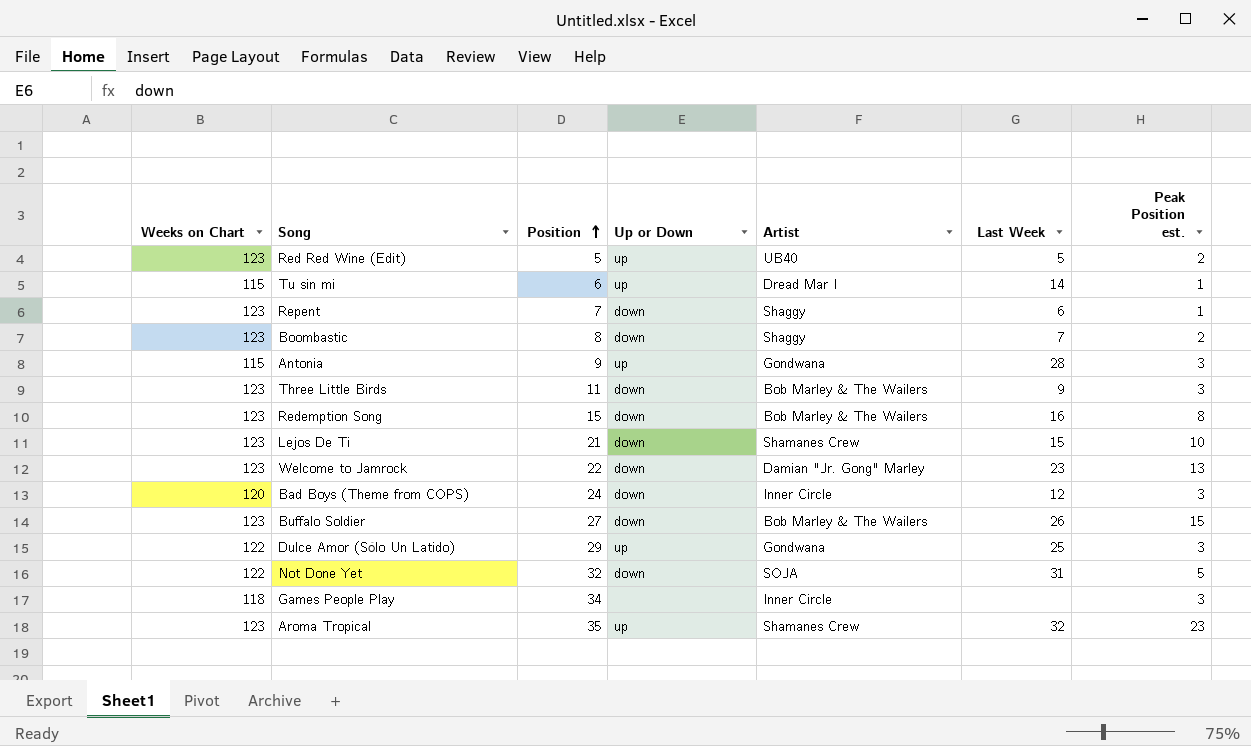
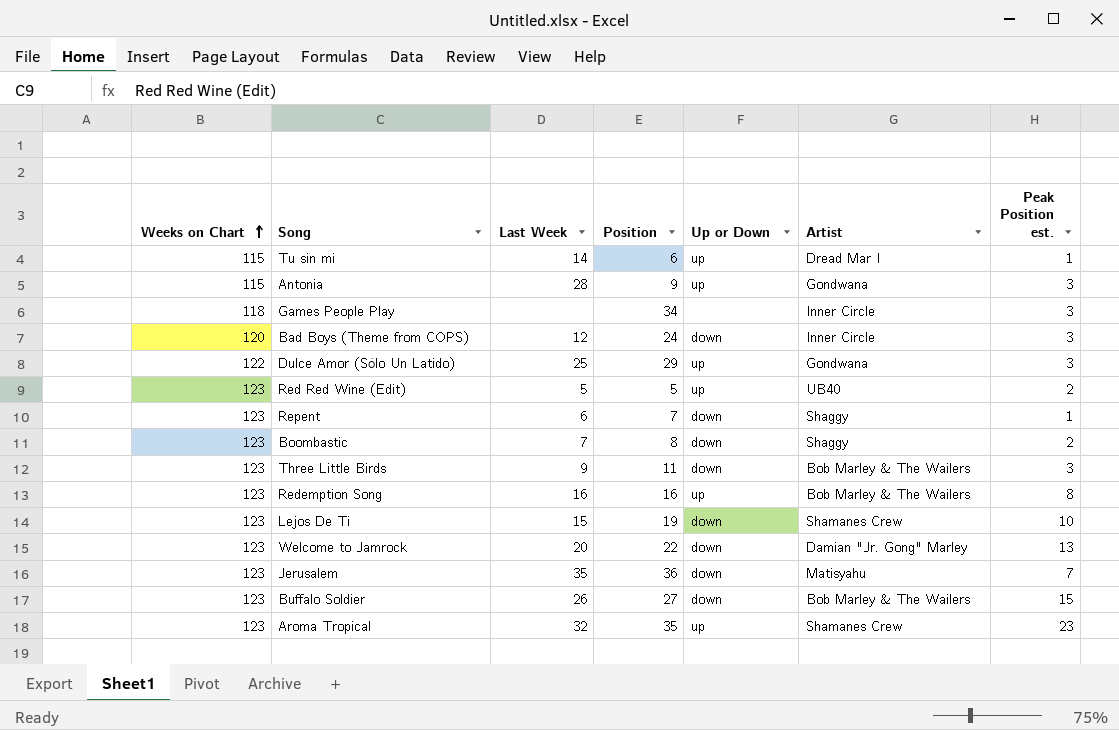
row order: Position ascending -> Weeks on Chart ascending
column Last Week | position: 6 -> 3
row Not Done Yet: 122 | 32 | down | SOJA | 31 | 5 -> none
Redemption Song | Position: 15 -> 16
Redemption Song | Up or Down: down -> up
Lejos De Ti | Position: 21 -> 19
Welcome to Jamrock | Last Week: 23 -> 20
row Jerusalem: none -> 123 | 35 | 36 | down | Matisyahu | 7

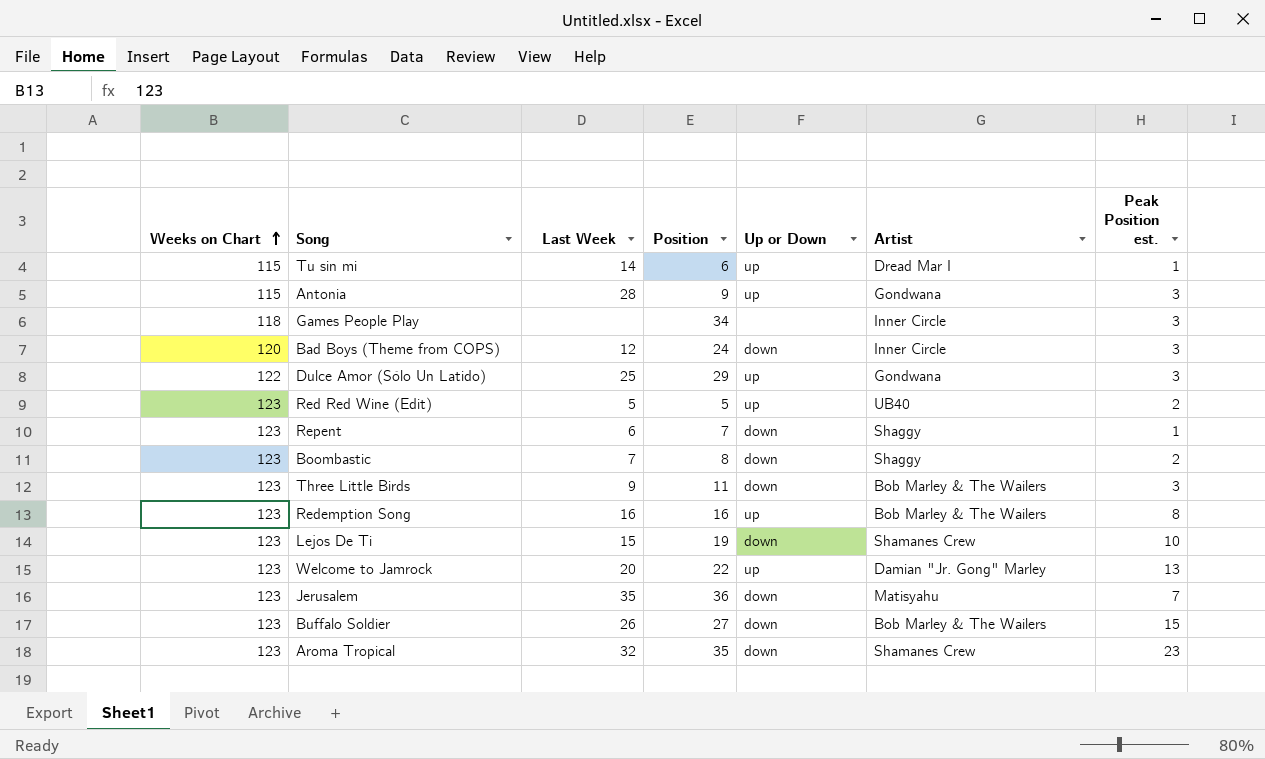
Welcome to Jamrock | Up or Down: down -> up
Aroma Tropical | Up or Down: up -> down

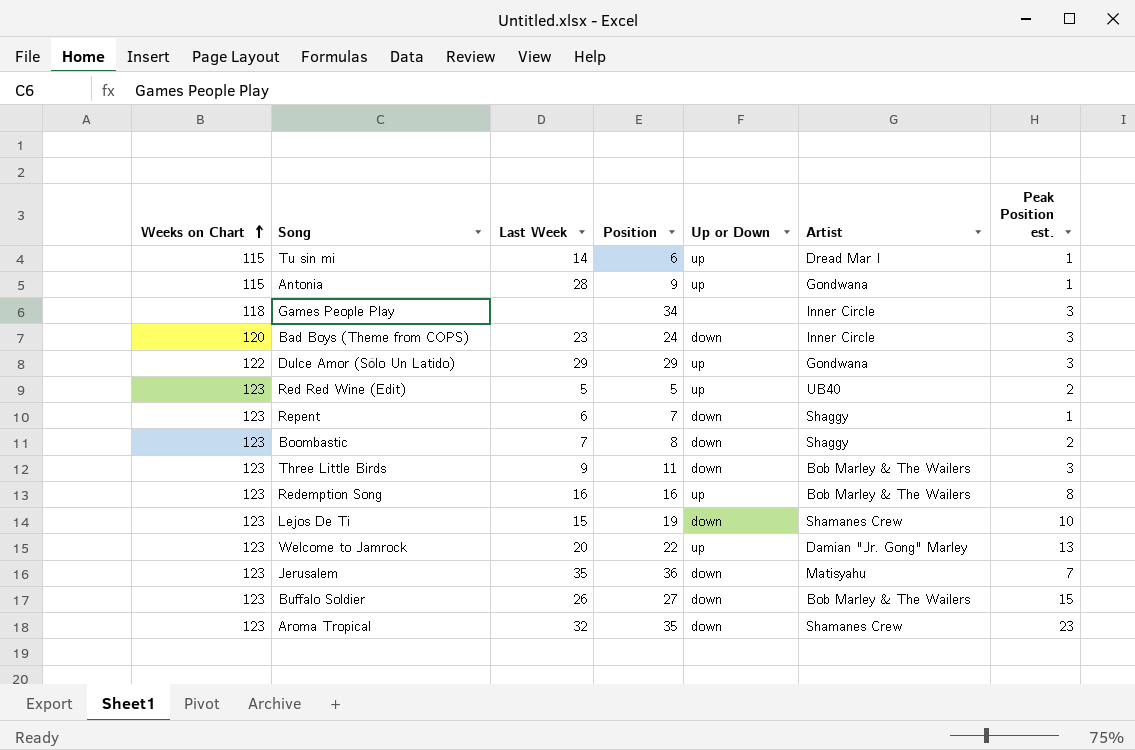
Antonia | Peak Position est.: 3 -> 1
Bad Boys (Theme from COPS) | Last Week: 12 -> 23
Dulce Amor (Sólo Un Latido) | Last Week: 25 -> 29

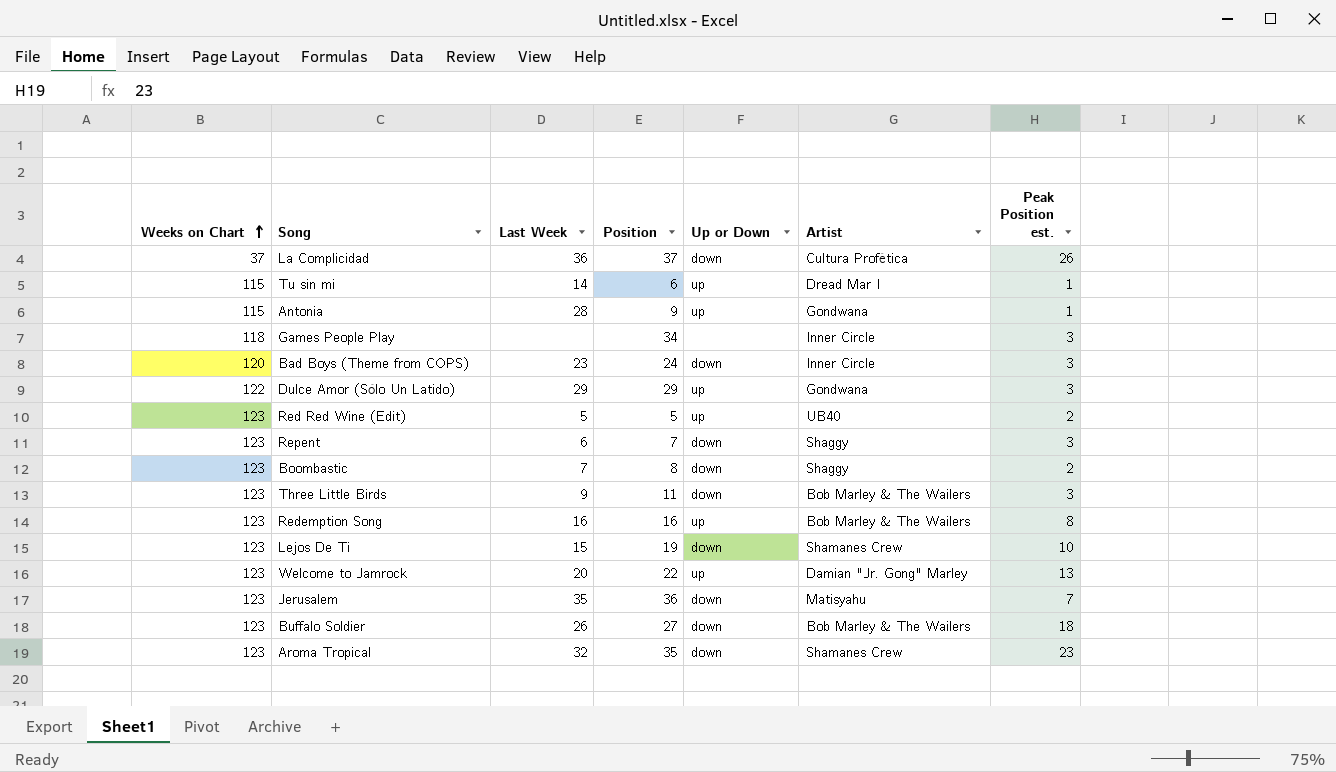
row La Complicidad: none -> 37 | 36 | 37 | down | Cultura Profética | 26
Repent | Peak Position est.: 1 -> 3
Buffalo Soldier | Peak Position est.: 15 -> 18

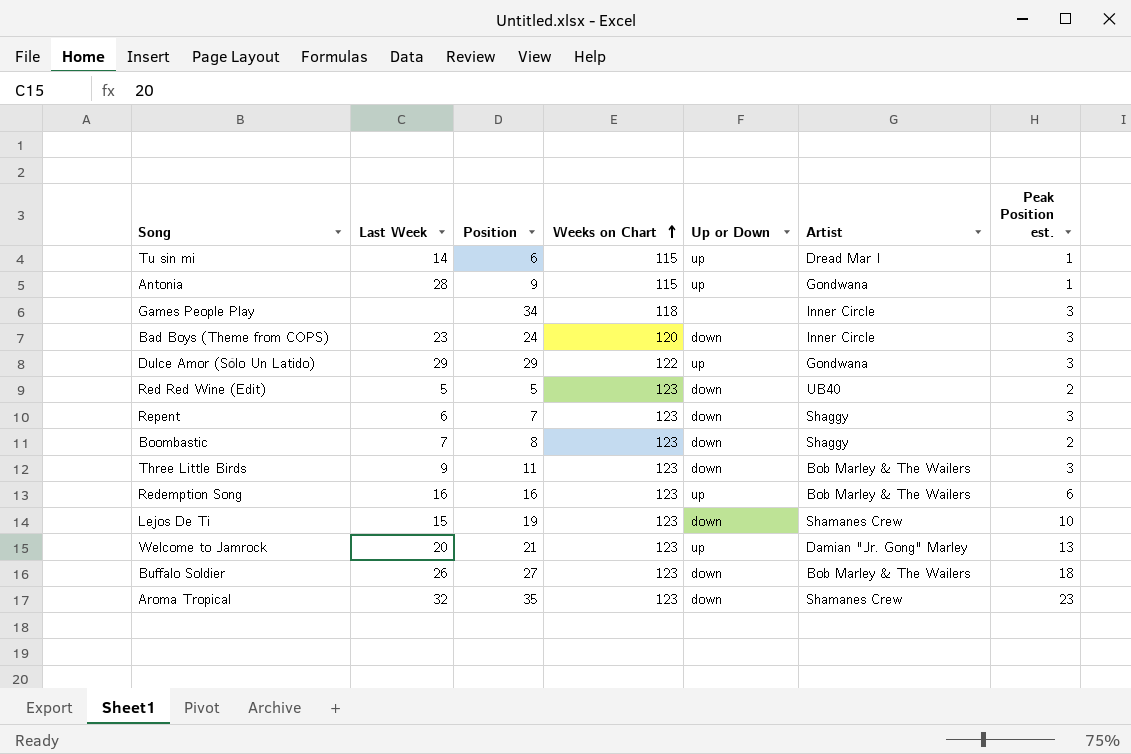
column Weeks on Chart | position: 1 -> 4
row La Complicidad: 37 | 36 | 37 | down | Cultura Profética | 26 -> none
row Jerusalem: 123 | 35 | 36 | down | Matisyahu | 7 -> none
Red Red Wine (Edit) | Up or Down: up -> down
Redemption Song | Peak Position est.: 8 -> 6
Welcome to Jamrock | Position: 22 -> 21

